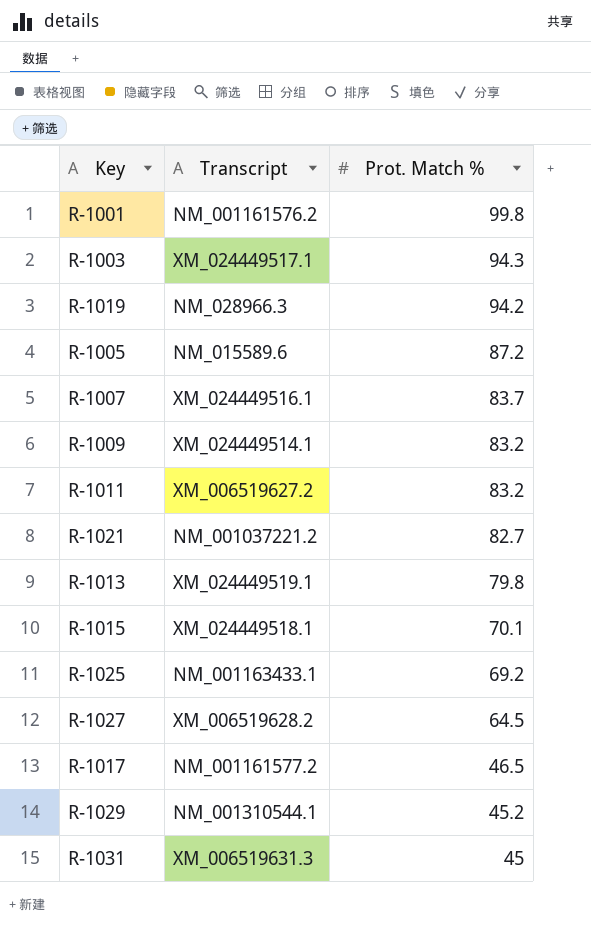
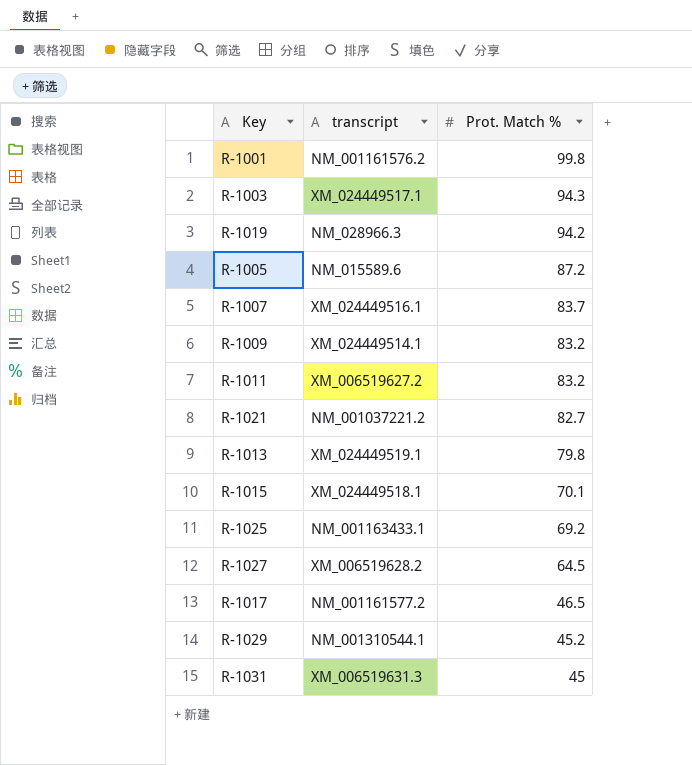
column name: Transcript -> transcript

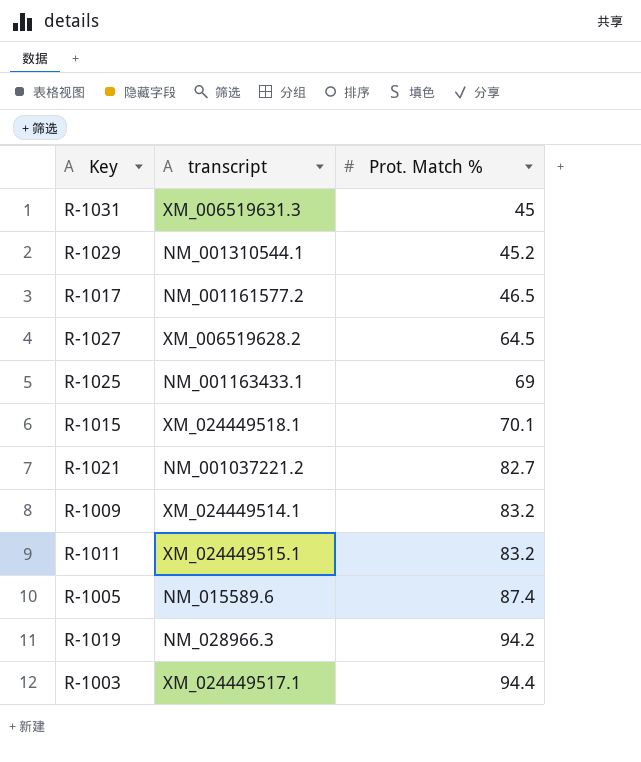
row order: Prot. Match % descending -> Prot. Match % ascending
row R-1001: NM_001161576.2 | 99.8 -> none
row R-1007: XM_024449516.1 | 83.7 -> none
row R-1013: XM_024449519.1 | 79.8 -> none
R-1025 | Prot. Match %: 69.2 -> 69
R-1011 | transcript: XM_006519627.2 -> XM_024449515.1
R-1005 | Prot. Match %: 87.2 -> 87.4
R-1003 | Prot. Match %: 94.3 -> 94.4

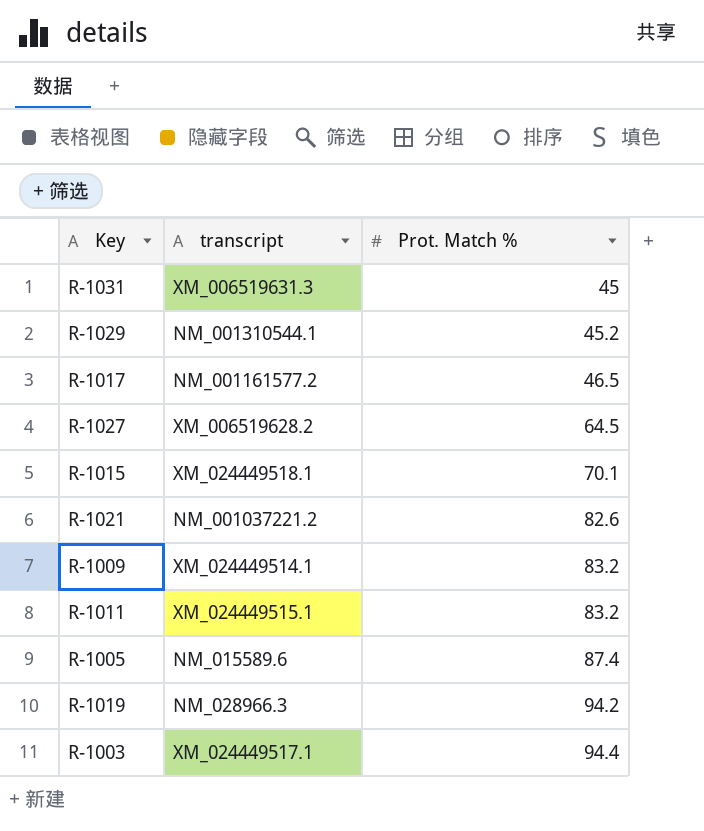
row R-1025: NM_001163433.1 | 69 -> none
R-1021 | Prot. Match %: 82.7 -> 82.6

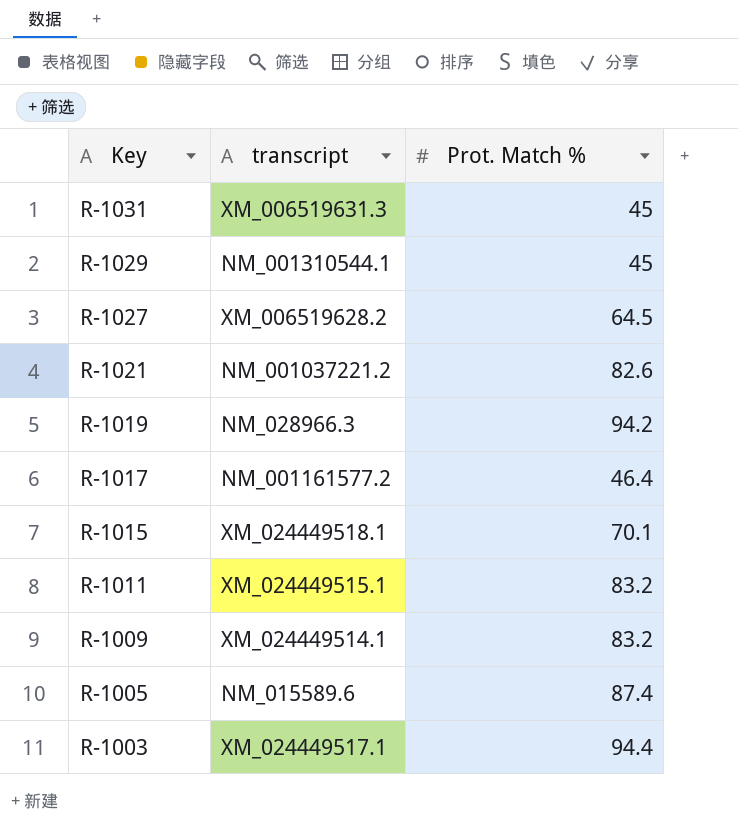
row order: Prot. Match % ascending -> Key descending
R-1029 | Prot. Match %: 45.2 -> 45
R-1017 | Prot. Match %: 46.5 -> 46.4

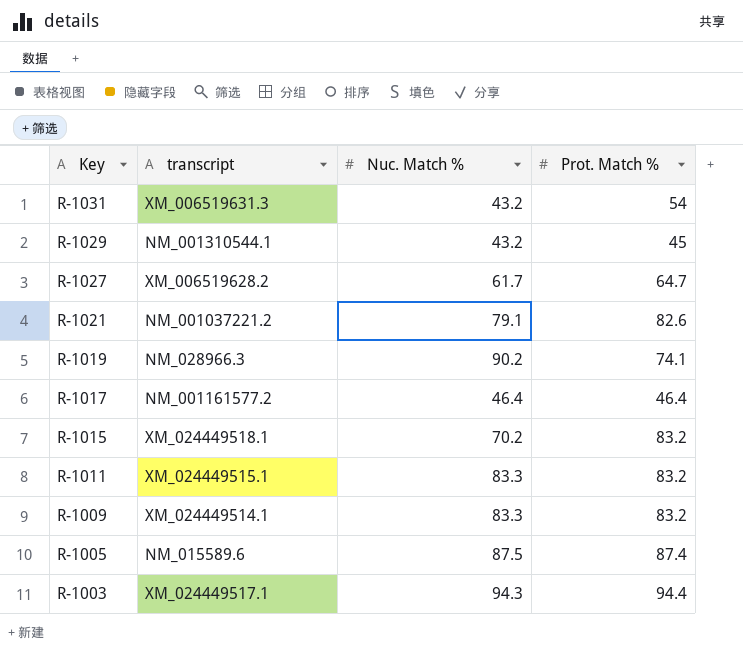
column Nuc. Match % | position: none -> 3
R-1031 | Prot. Match %: 45 -> 54
R-1027 | Prot. Match %: 64.5 -> 64.7
R-1019 | Prot. Match %: 94.2 -> 74.1
R-1015 | Prot. Match %: 70.1 -> 83.2

